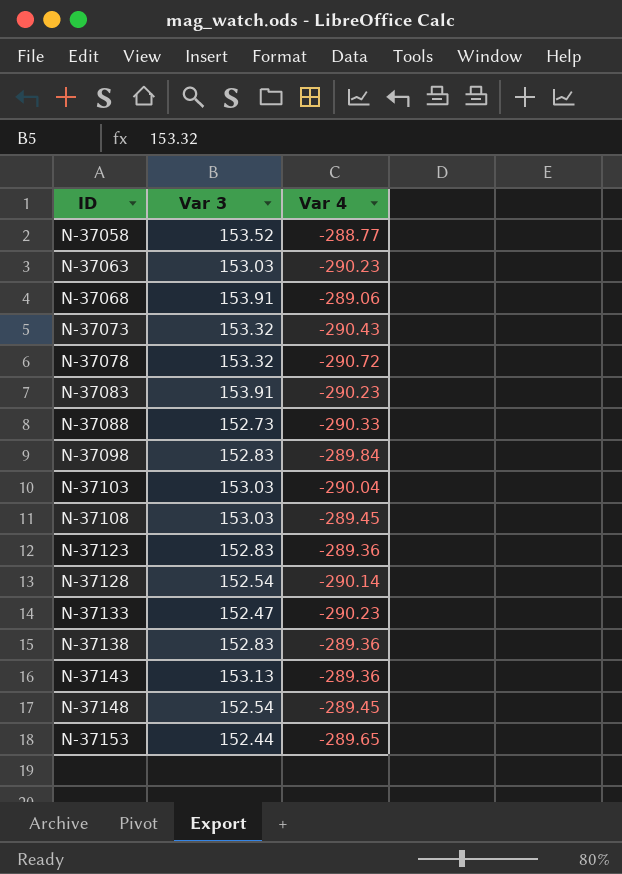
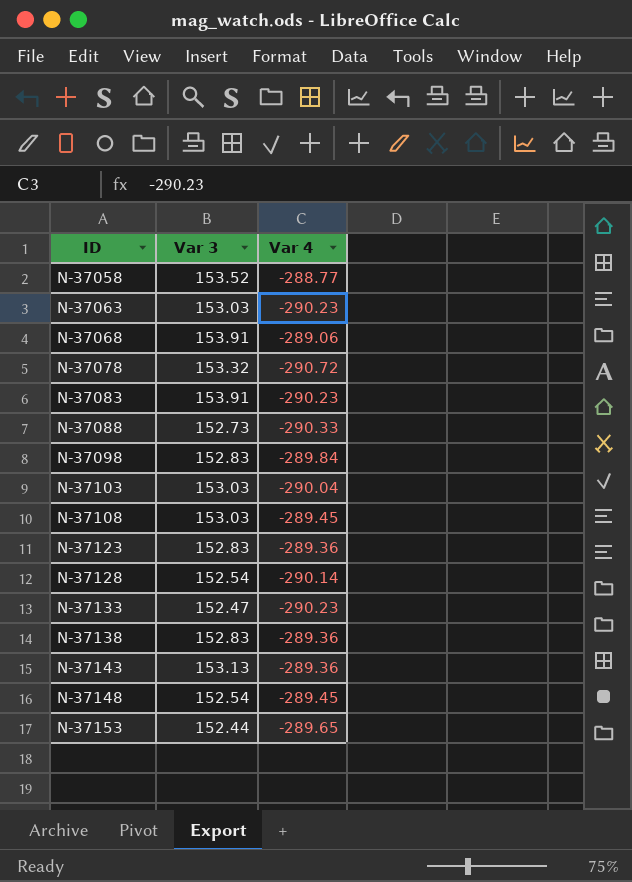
row N-37073: 153.32 | -290.43 -> none

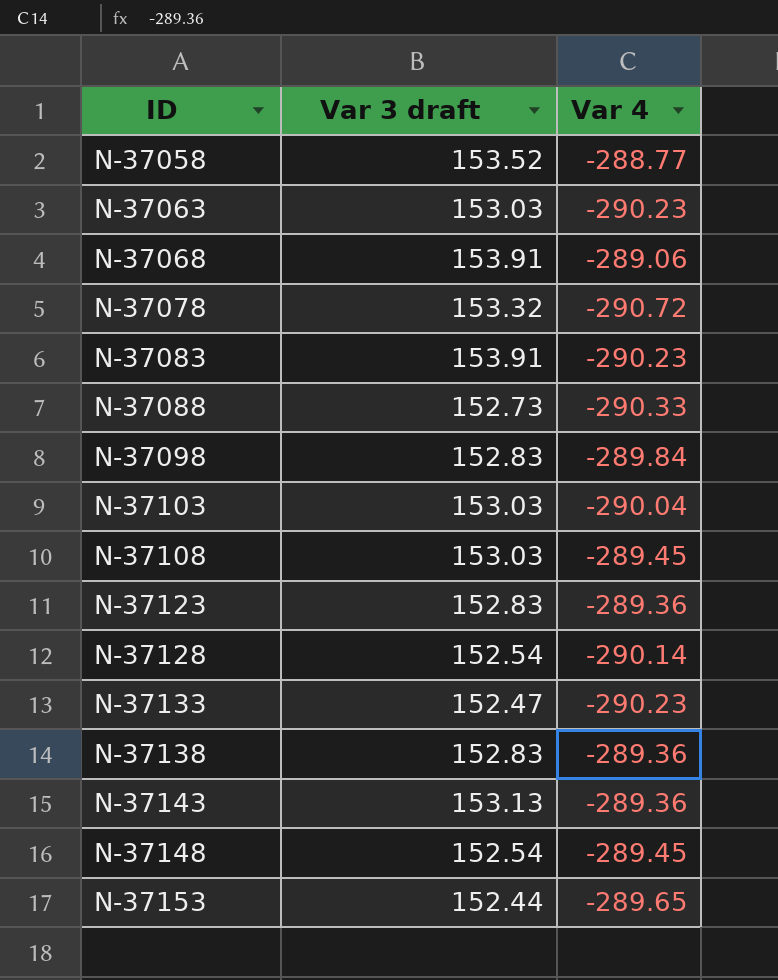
column name: Var 3 -> Var 3 draft

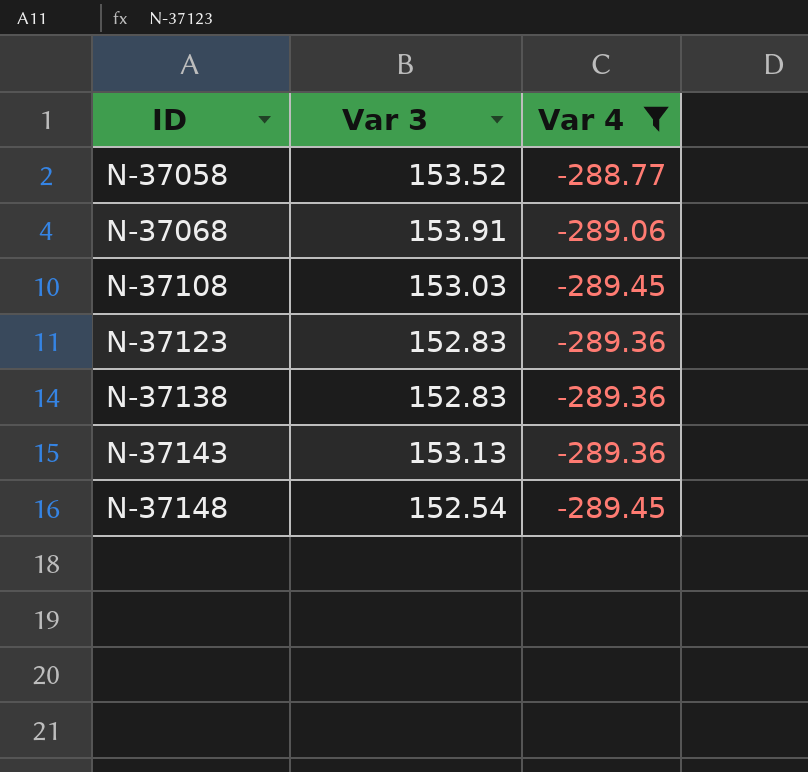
filter: none -> Var 4 >= -289.45
column name: Var 3 draft -> Var 3

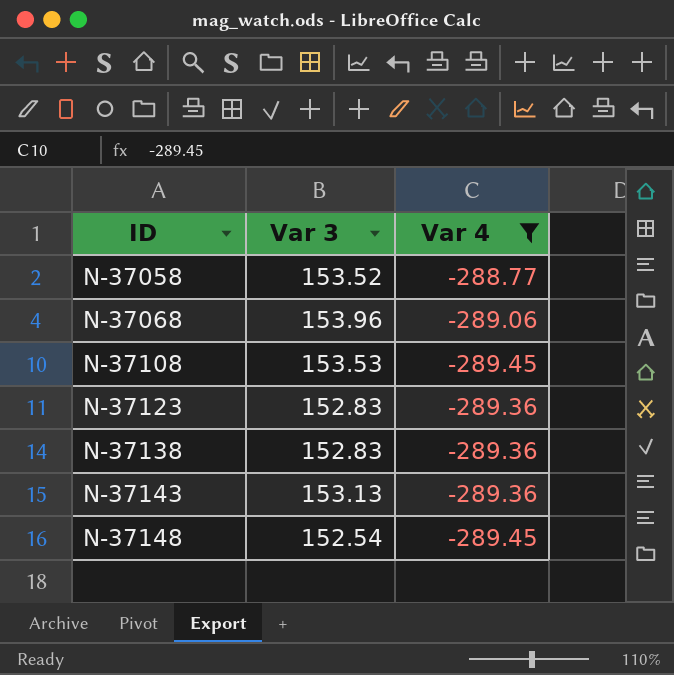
N-37068 | Var 3: 153.91 -> 153.96
N-37108 | Var 3: 153.03 -> 153.53

